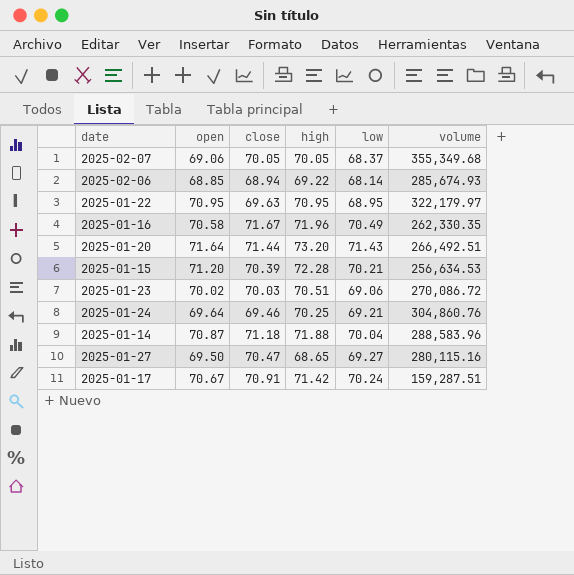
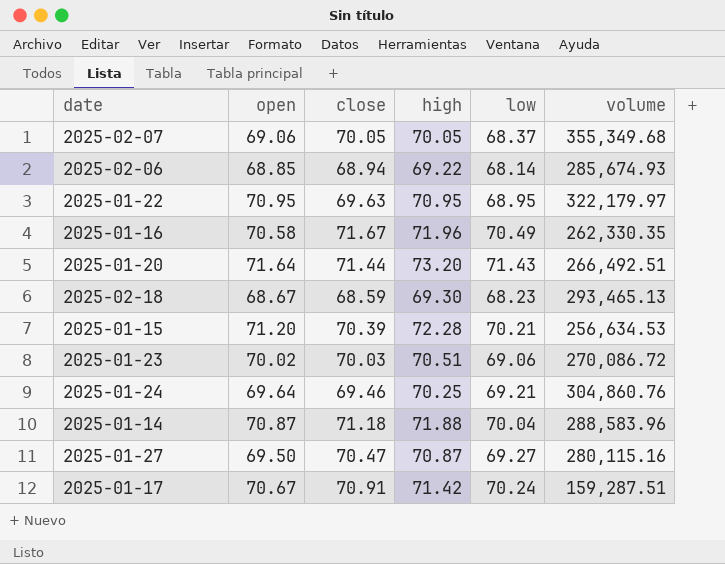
row 2025-02-18: none -> 68.67 | 68.59 | 69.30 | 68.23 | 293,465.13
2025-01-27 | high: 68.65 -> 70.87

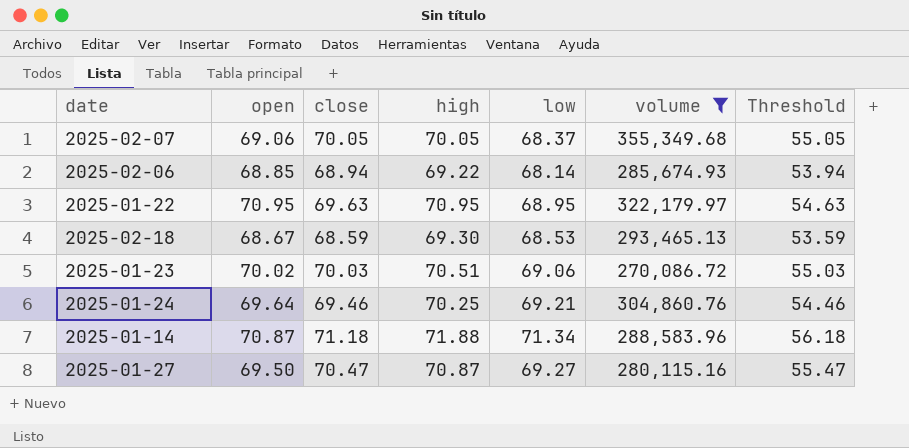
filter: none -> volume >= 270,086.72
column Threshold | formula: none -> [close] - 15
2025-02-18 | low: 68.23 -> 68.53
2025-01-14 | low: 70.04 -> 71.34

